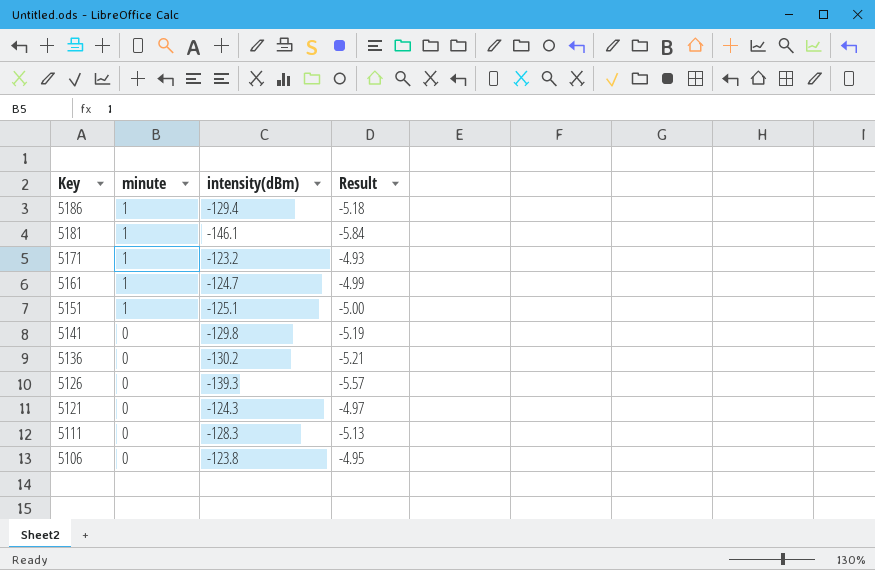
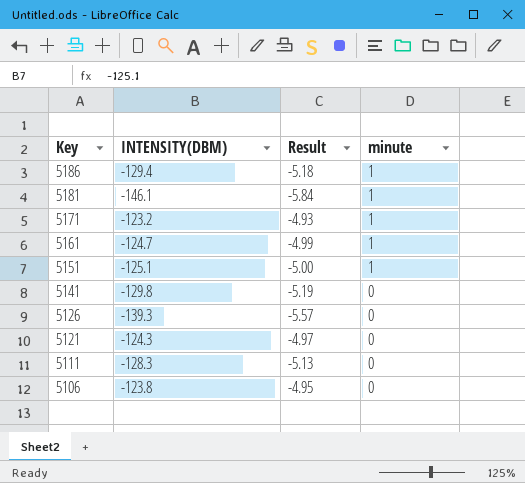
column name: intensity(dBm) -> INTENSITY(DBM)
column minute | position: 2 -> 4
row 5136: 0 | -130.2 | -5.21 -> none

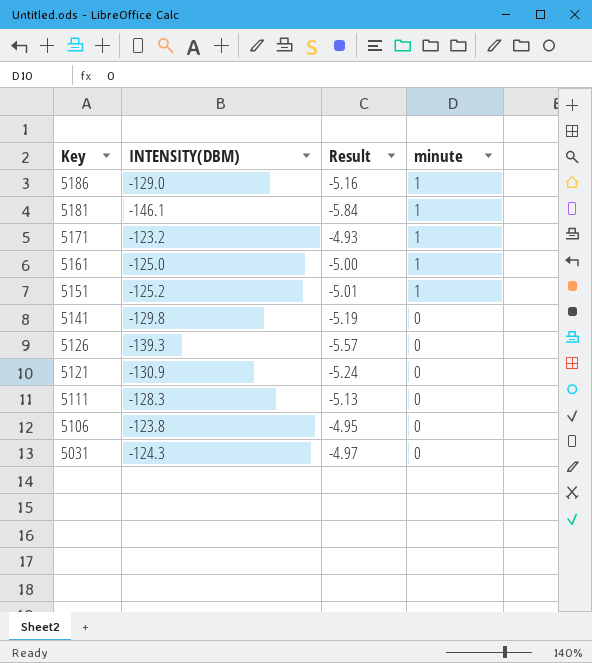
5186 | INTENSITY(DBM): -129.4 -> -129.0
5186 | Result: -5.18 -> -5.16
5161 | INTENSITY(DBM): -124.7 -> -125.0
5161 | Result: -4.99 -> -5.00
5151 | INTENSITY(DBM): -125.1 -> -125.2
5151 | Result: -5.00 -> -5.01
5121 | INTENSITY(DBM): -124.3 -> -130.9
5121 | Result: -4.97 -> -5.24
row 5031: none -> -124.3 | -4.97 | 0

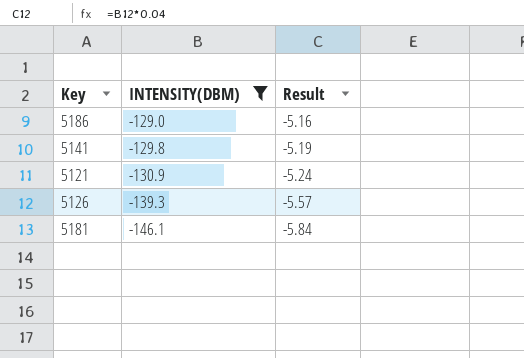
filter: none -> INTENSITY(DBM) <= -129.0
row order: Key descending -> INTENSITY(DBM) descending
column minute | position: 4 -> none

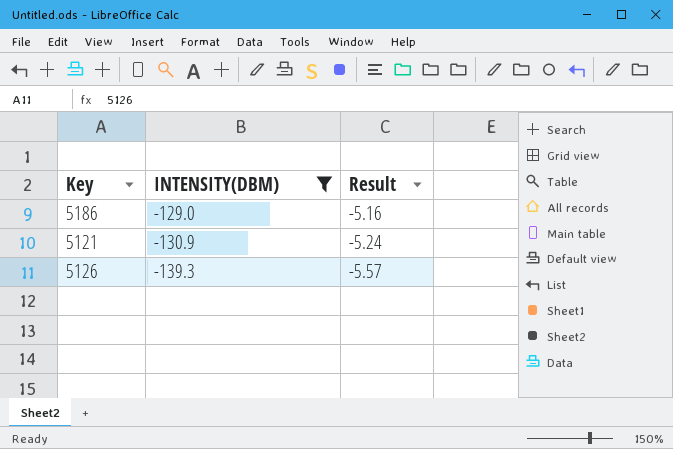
row 5141: -129.8 | -5.19 -> none
row 5181: -146.1 | -5.84 -> none

